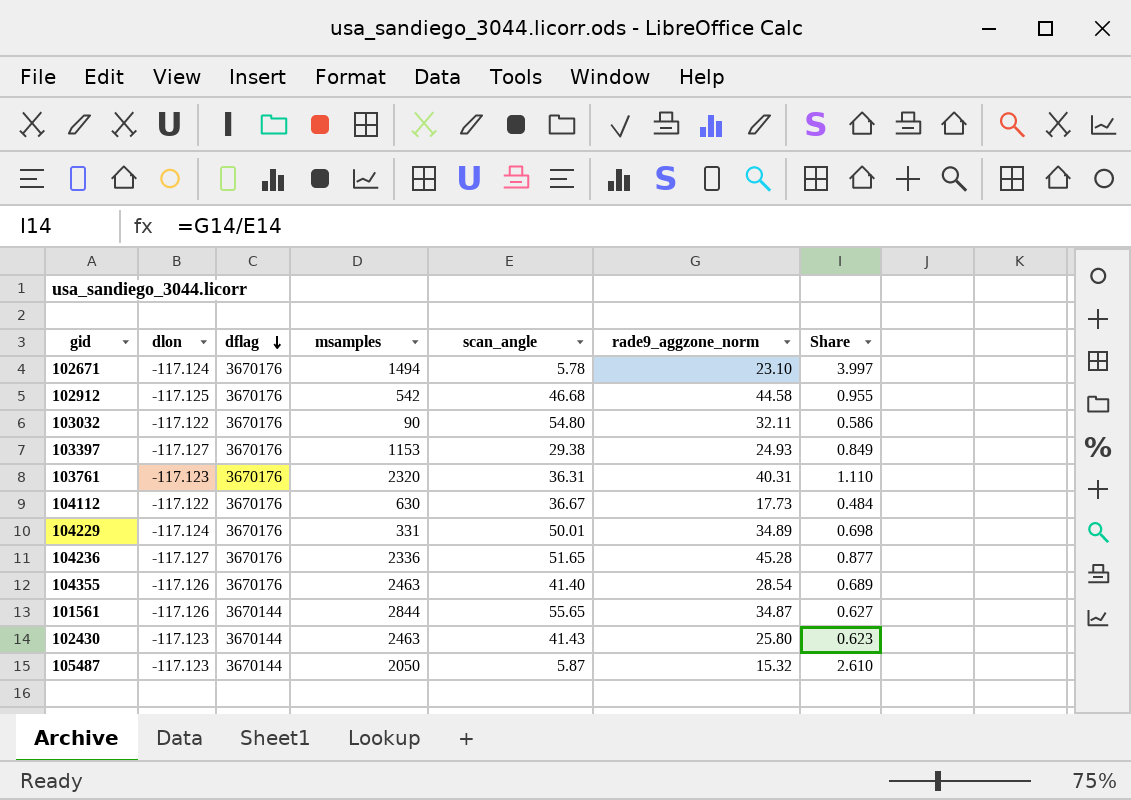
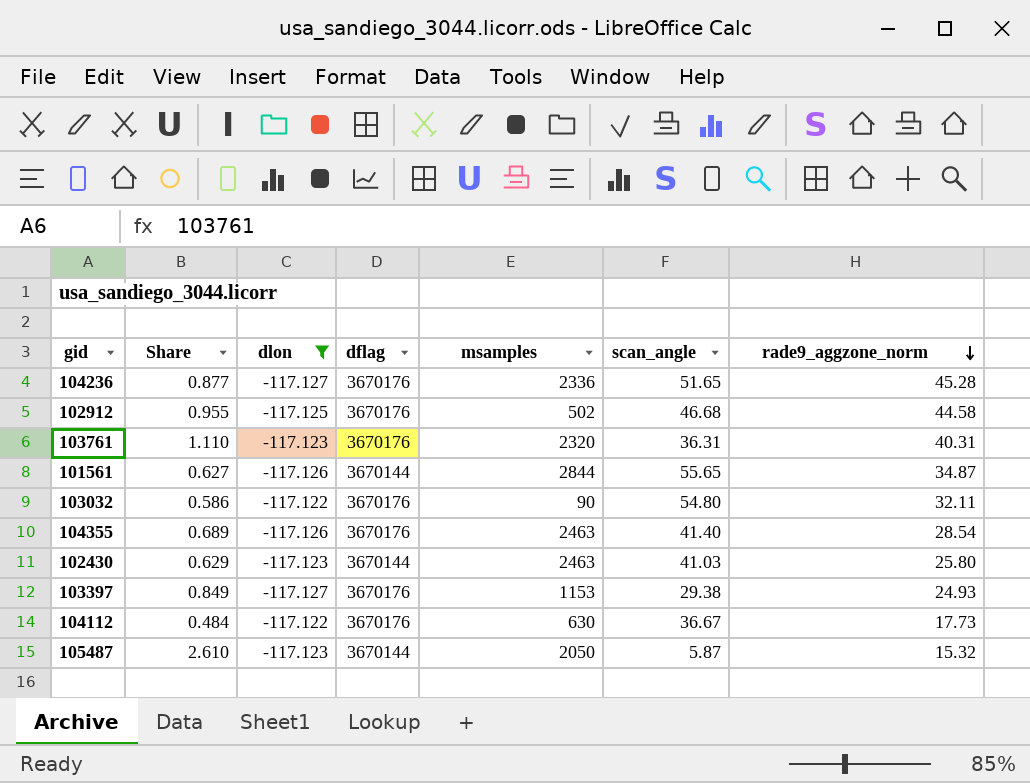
filter: none -> dlon != -117.124
row order: dflag descending -> rade9_aggzone_norm descending
column Share | position: 7 -> 2
102912 | msamples: 542 -> 502
102430 | Share: 0.623 -> 0.629
102430 | scan_angle: 41.43 -> 41.03

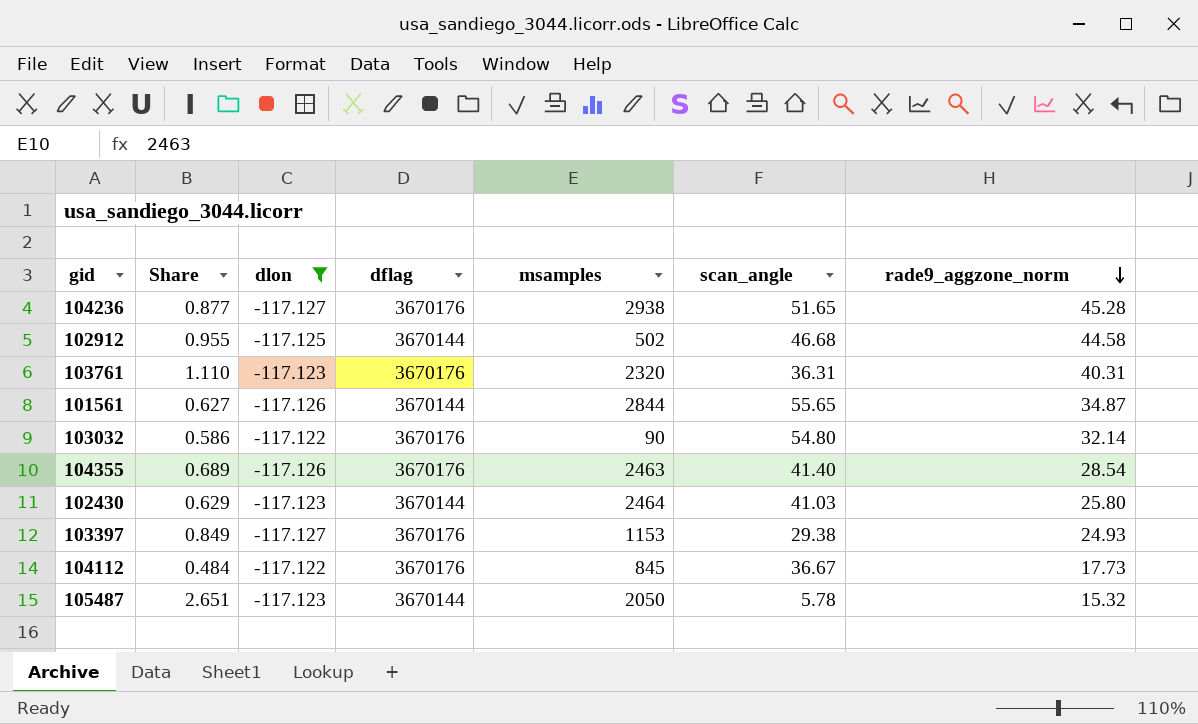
104236 | msamples: 2336 -> 2938
102912 | dflag: 3670176 -> 3670144
103032 | rade9_aggzone_norm: 32.11 -> 32.14
102430 | msamples: 2463 -> 2464
104112 | msamples: 630 -> 845
105487 | Share: 2.610 -> 2.651
105487 | scan_angle: 5.87 -> 5.78

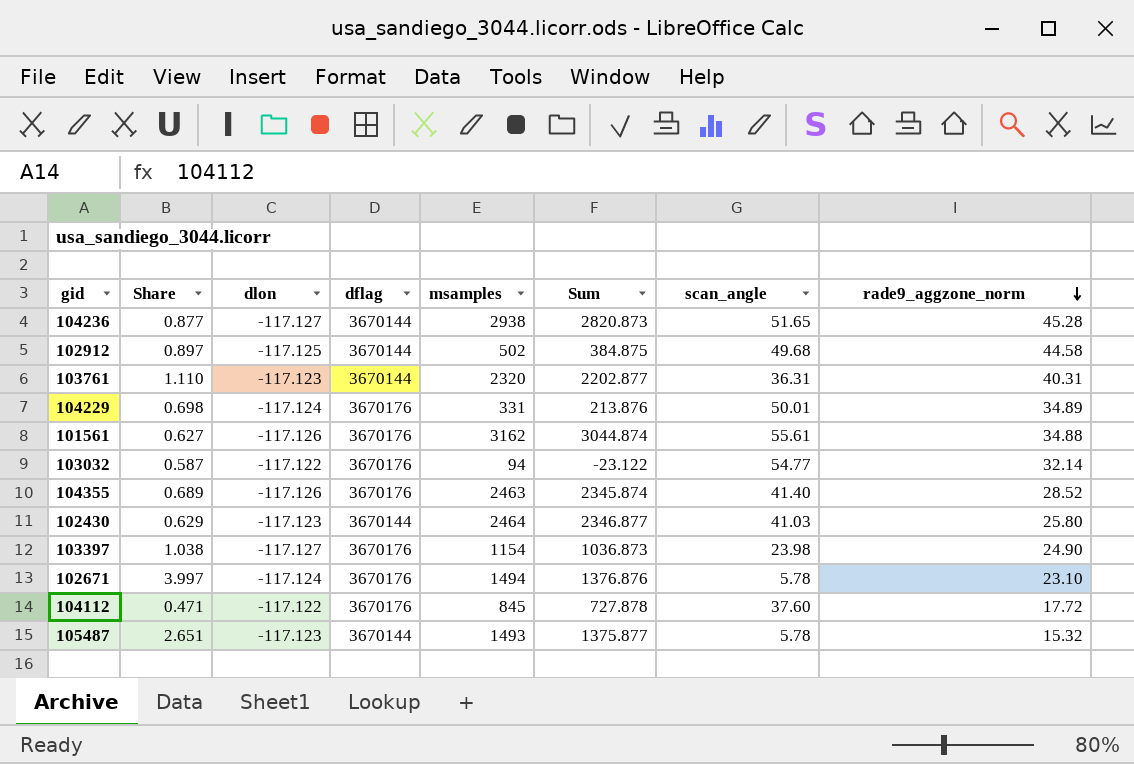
filter: dlon != -117.124 -> none
column Sum | formula: none -> [dlon] + [msamples]
104236 | dflag: 3670176 -> 3670144
102912 | Share: 0.955 -> 0.897
102912 | scan_angle: 46.68 -> 49.68
103761 | dflag: 3670176 -> 3670144
101561 | dflag: 3670144 -> 3670176
101561 | msamples: 2844 -> 3162
101561 | scan_angle: 55.65 -> 55.61
101561 | rade9_aggzone_norm: 34.87 -> 34.88
103032 | Share: 0.586 -> 0.587
103032 | msamples: 90 -> 94
103032 | scan_angle: 54.80 -> 54.77
104355 | rade9_aggzone_norm: 28.54 -> 28.52
103397 | Share: 0.849 -> 1.038
103397 | msamples: 1153 -> 1154
103397 | scan_angle: 29.38 -> 23.98
103397 | rade9_aggzone_norm: 24.93 -> 24.90
104112 | Share: 0.484 -> 0.471
104112 | scan_angle: 36.67 -> 37.60
104112 | rade9_aggzone_norm: 17.73 -> 17.72
105487 | msamples: 2050 -> 1493

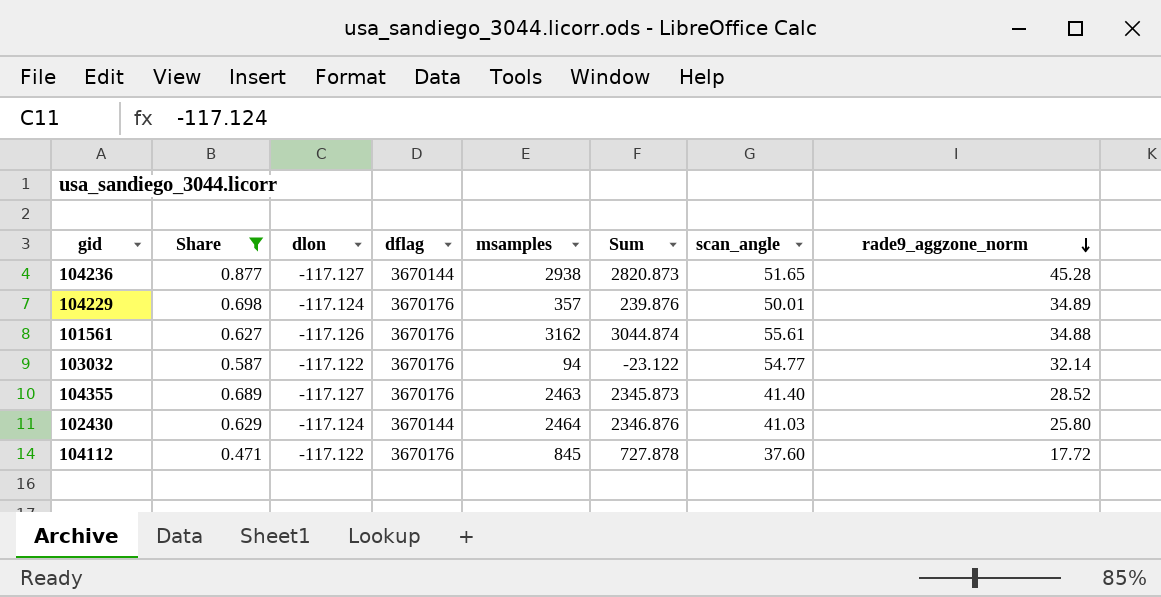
filter: none -> Share <= 0.877
104229 | msamples: 331 -> 357
104229 | Sum: 213.876 -> 239.876
104355 | dlon: -117.126 -> -117.127
104355 | Sum: 2345.874 -> 2345.873
102430 | dlon: -117.123 -> -117.124
102430 | Sum: 2346.877 -> 2346.876

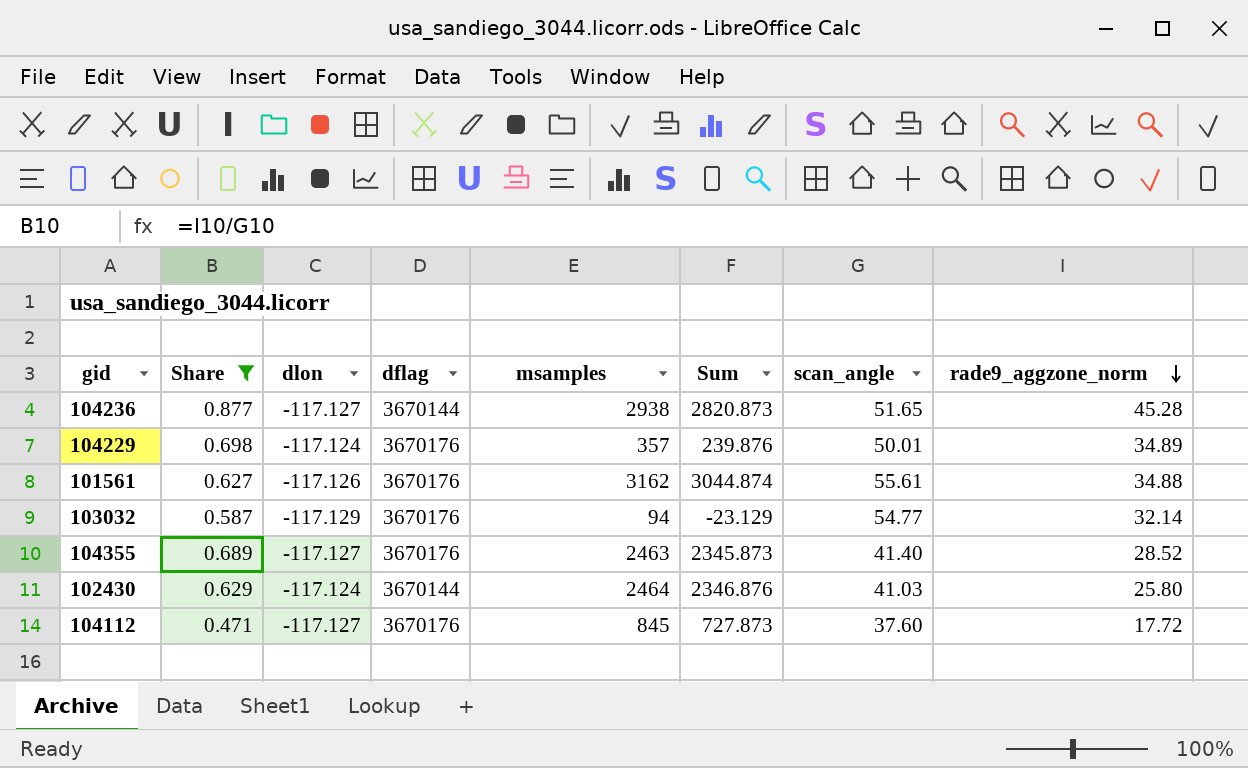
103032 | dlon: -117.122 -> -117.129
103032 | Sum: -23.122 -> -23.129
104112 | dlon: -117.122 -> -117.127
104112 | Sum: 727.878 -> 727.873

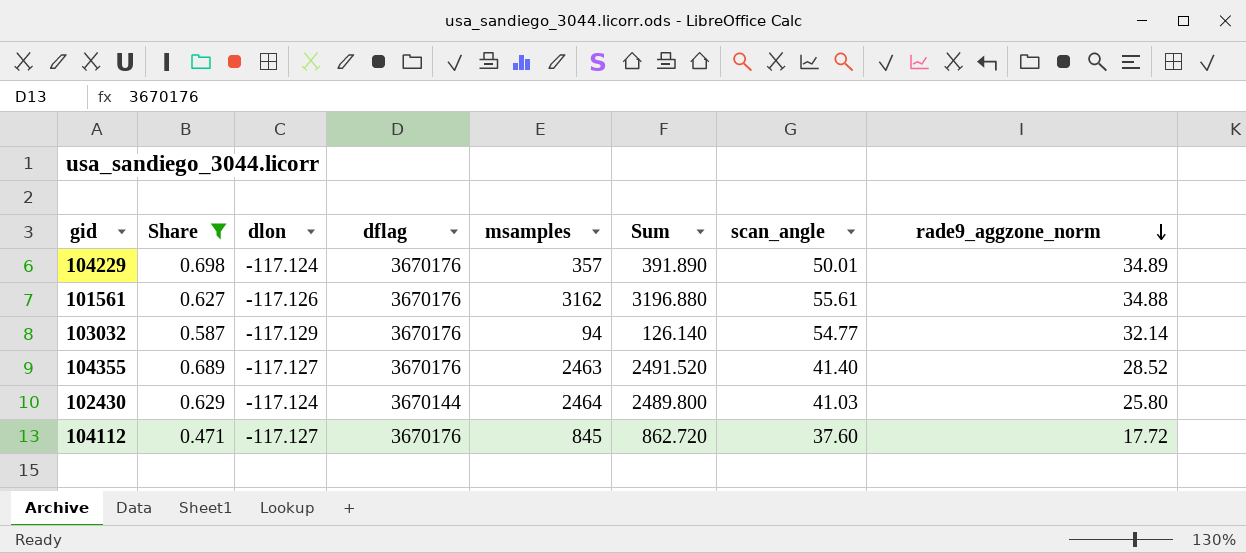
column Sum | formula: [dlon] + [msamples] -> [msamples] + [rade9_aggzone_norm]
row 104236: 0.877 | -117.127 | 3670144 | 2938 | 2820.873 | 51.65 | 45.28 -> none

